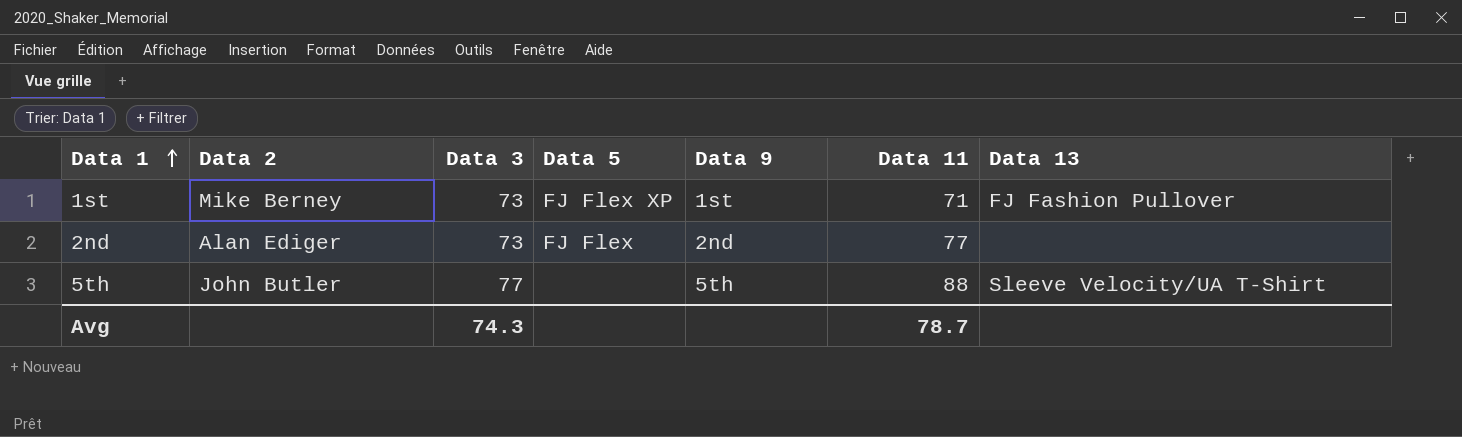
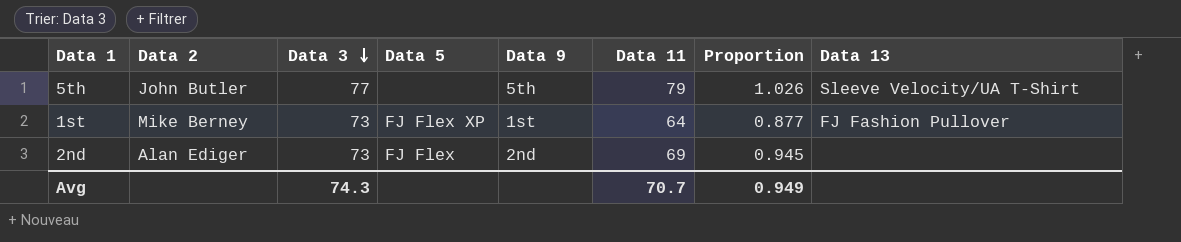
row order: Data 1 ascending -> Data 3 descending
column Proportion | formula: none -> [Data 11] / [Data 3]
5th | Data 11: 88 -> 79
1st | Data 11: 71 -> 64
2nd | Data 11: 77 -> 69
Avg | Data 11: 78.7 -> 70.7

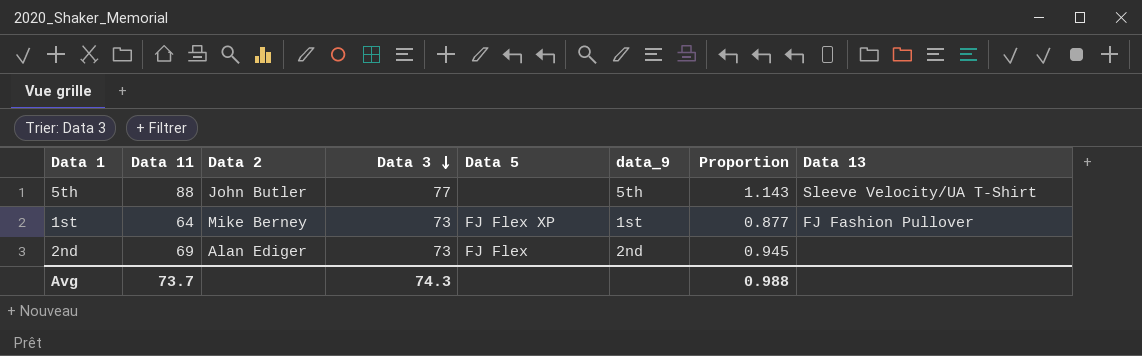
column Data 11 | position: 6 -> 2
column name: Data 9 -> data_9
5th | Data 11: 79 -> 88
5th | Proportion: 1.026 -> 1.143
Avg | Data 11: 70.7 -> 73.7
Avg | Proportion: 0.949 -> 0.988

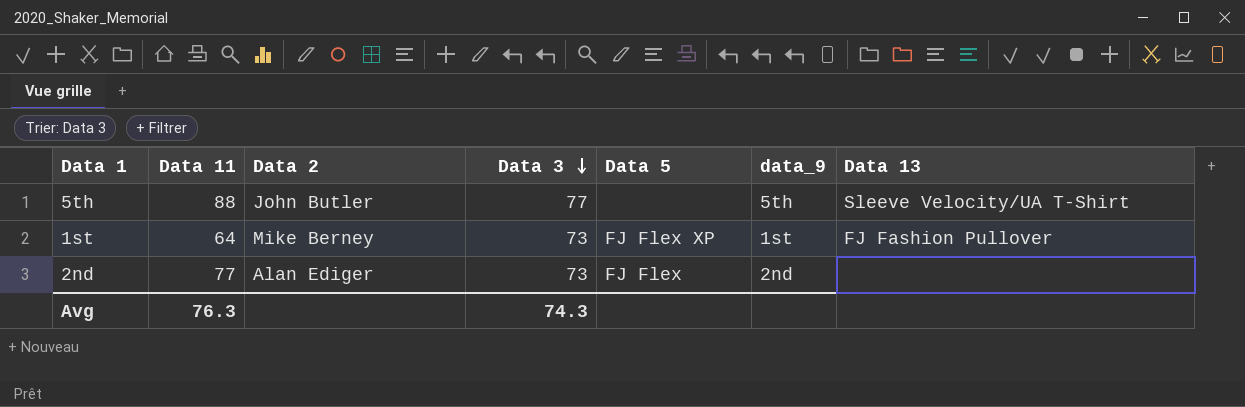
column Proportion | formula: [Data 11] / [Data 3] -> none
2nd | Data 11: 69 -> 77
Avg | Data 11: 73.7 -> 76.3

